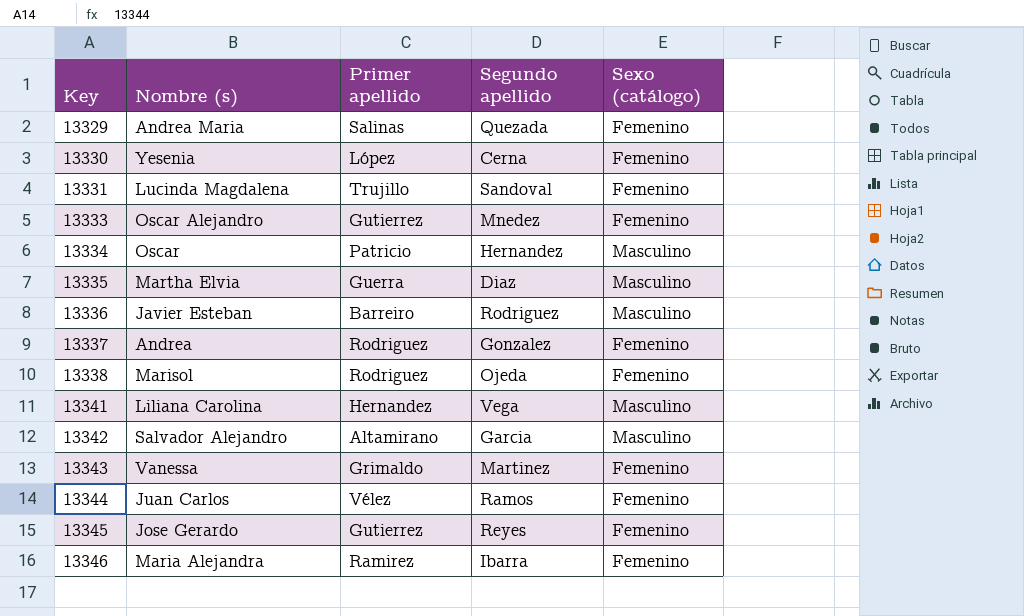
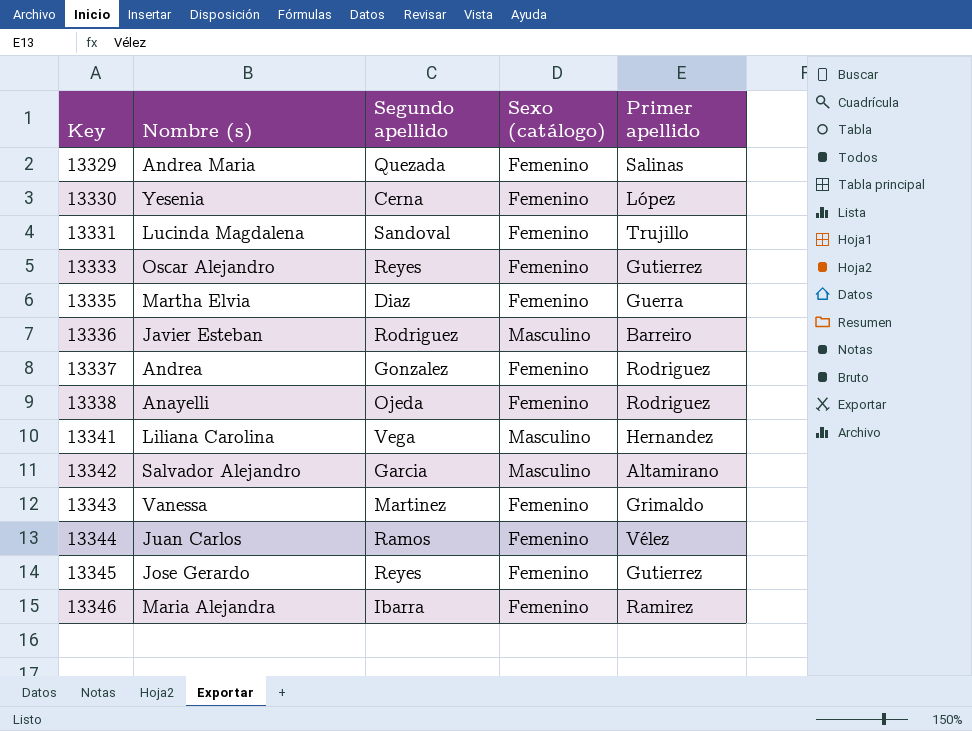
column Primer apellido | position: 3 -> 5
row 13334: Oscar | Patricio | Hernandez | Masculino -> none
13333 | Segundo apellido: Mnedez -> Reyes
13335 | Sexo (catálogo): Masculino -> Femenino
13338 | Nombre (s): Marisol -> Anayelli

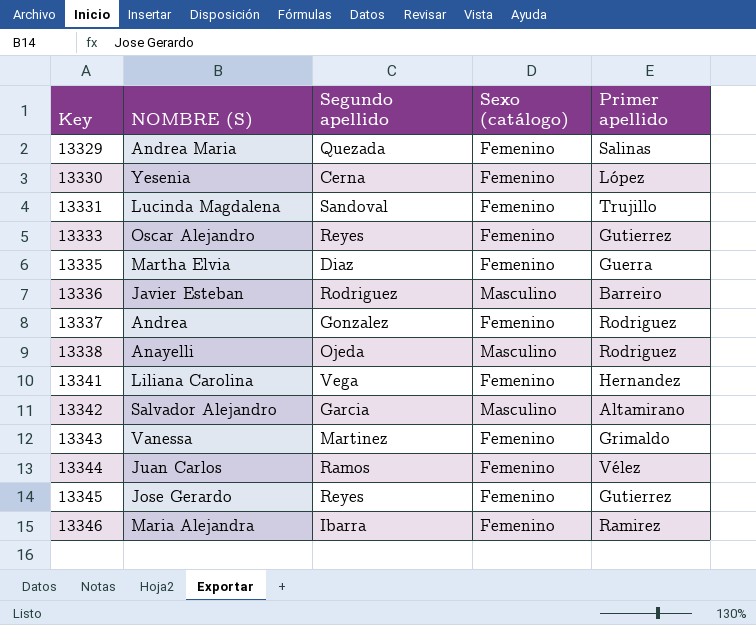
column name: Nombre (s) -> NOMBRE (S)
13338 | Sexo (catálogo): Femenino -> Masculino
13341 | Sexo (catálogo): Masculino -> Femenino

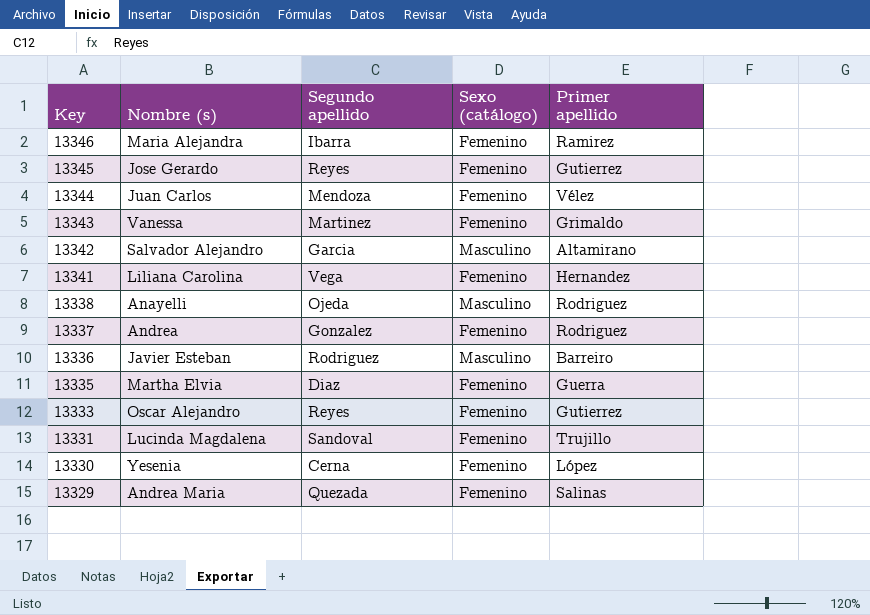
row order: Key ascending -> Key descending
column name: NOMBRE (S) -> Nombre (s)
13344 | Segundo apellido: Ramos -> Mendoza

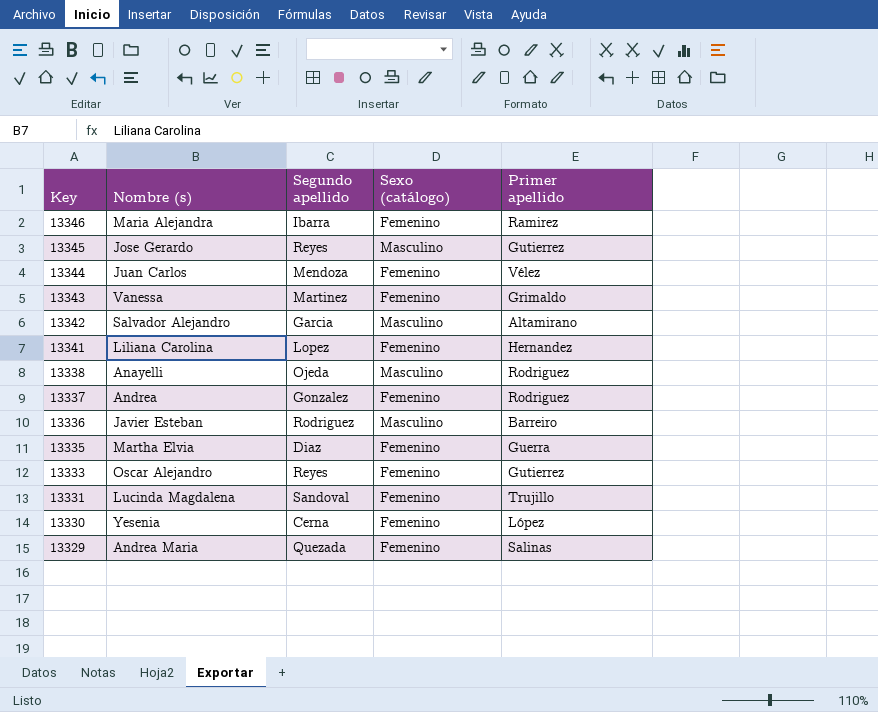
13345 | Sexo (catálogo): Femenino -> Masculino
13341 | Segundo apellido: Vega -> Lopez

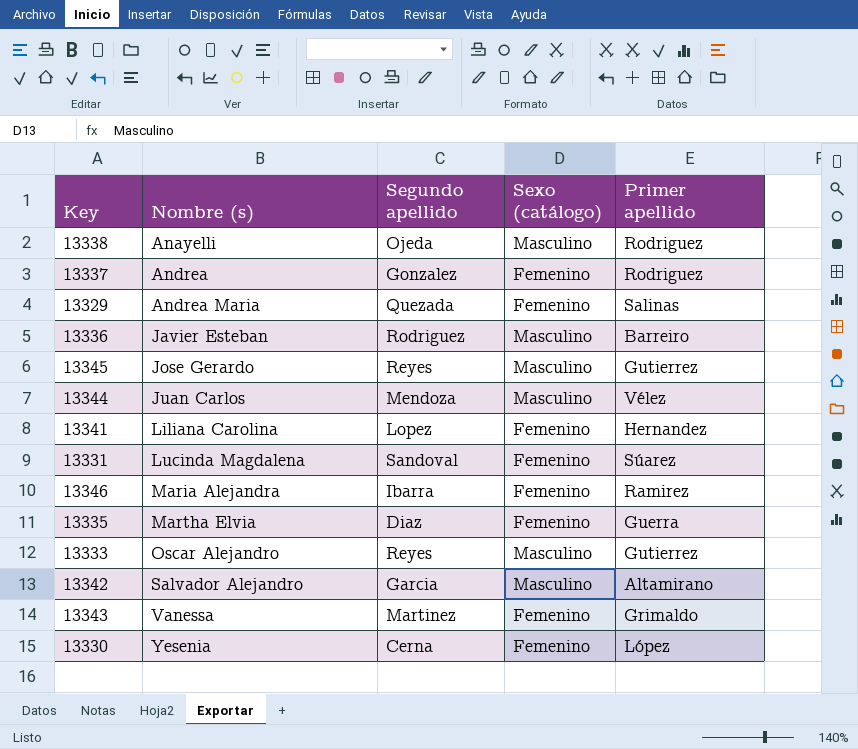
row order: Key descending -> Nombre (s) ascending
13344 | Sexo (catálogo): Femenino -> Masculino
13331 | Primer apellido: Trujillo -> Súarez
13333 | Sexo (catálogo): Femenino -> Masculino

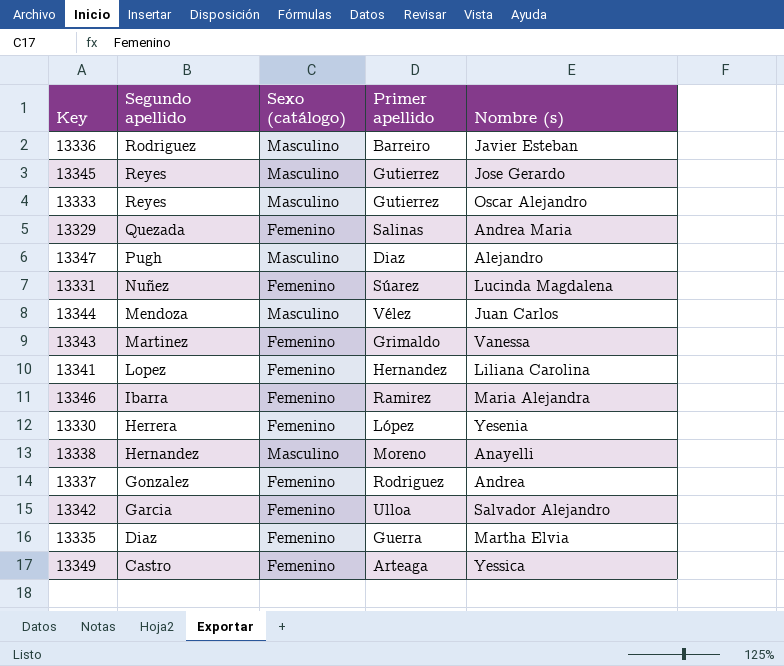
row order: Nombre (s) ascending -> Segundo apellido descending
column Nombre (s) | position: 2 -> 5
row 13347: none -> Pugh | Masculino | Diaz | Alejandro
13331 | Segundo apellido: Sandoval -> Nuñez
13330 | Segundo apellido: Cerna -> Herrera
13338 | Segundo apellido: Ojeda -> Hernandez
13338 | Primer apellido: Rodriguez -> Moreno
13342 | Sexo (catálogo): Masculino -> Femenino
13342 | Primer apellido: Altamirano -> Ulloa
row 13349: none -> Castro | Femenino | Arteaga | Yessica

